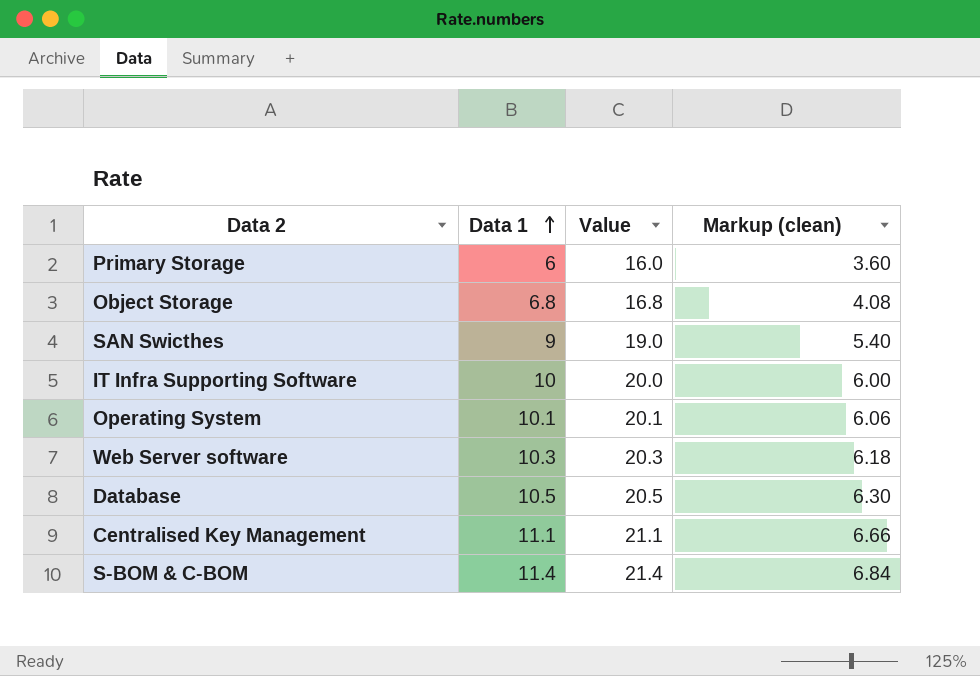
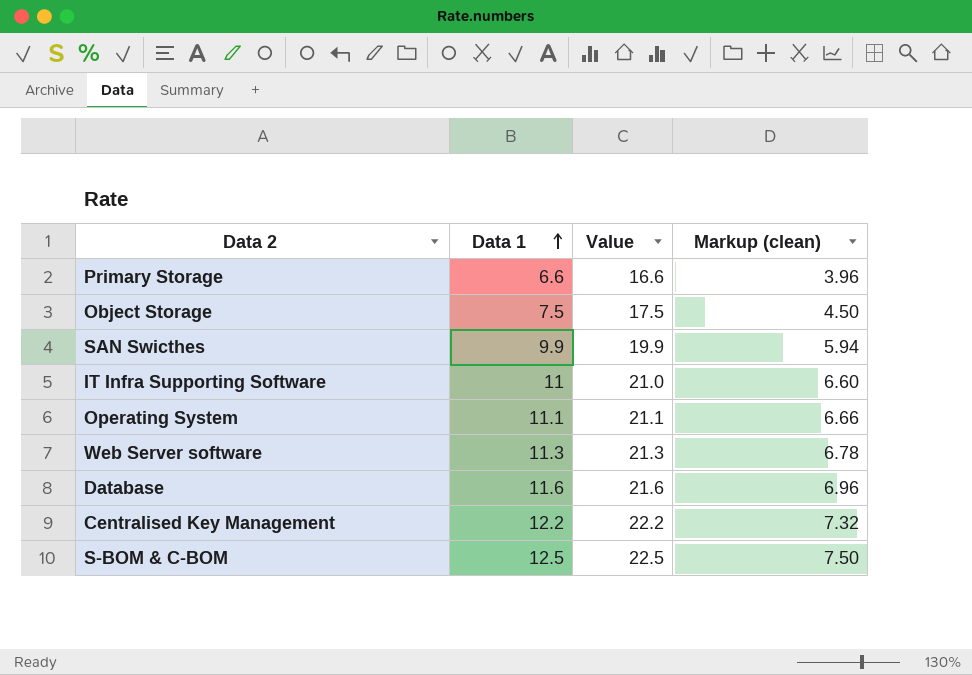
Primary Storage | Data 1: 6 -> 6.6
Primary Storage | Value: 16.0 -> 16.6
Primary Storage | Markup (clean): 3.60 -> 3.96
Object Storage | Data 1: 6.8 -> 7.5
Object Storage | Value: 16.8 -> 17.5
Object Storage | Markup (clean): 4.08 -> 4.50
SAN Swicthes | Data 1: 9 -> 9.9
SAN Swicthes | Value: 19.0 -> 19.9
SAN Swicthes | Markup (clean): 5.40 -> 5.94
IT Infra Supporting Software | Data 1: 10 -> 11
IT Infra Supporting Software | Value: 20.0 -> 21.0
IT Infra Supporting Software | Markup (clean): 6.00 -> 6.60
Operating System | Data 1: 10.1 -> 11.1
Operating System | Value: 20.1 -> 21.1
Operating System | Markup (clean): 6.06 -> 6.66
Web Server software | Data 1: 10.3 -> 11.3
Web Server software | Value: 20.3 -> 21.3
Web Server software | Markup (clean): 6.18 -> 6.78
Database | Data 1: 10.5 -> 11.6
Database | Value: 20.5 -> 21.6
Database | Markup (clean): 6.30 -> 6.96
Centralised Key Management | Data 1: 11.1 -> 12.2
Centralised Key Management | Value: 21.1 -> 22.2
Centralised Key Management | Markup (clean): 6.66 -> 7.32
S-BOM & C-BOM | Data 1: 11.4 -> 12.5
S-BOM & C-BOM | Value: 21.4 -> 22.5
S-BOM & C-BOM | Markup (clean): 6.84 -> 7.50

